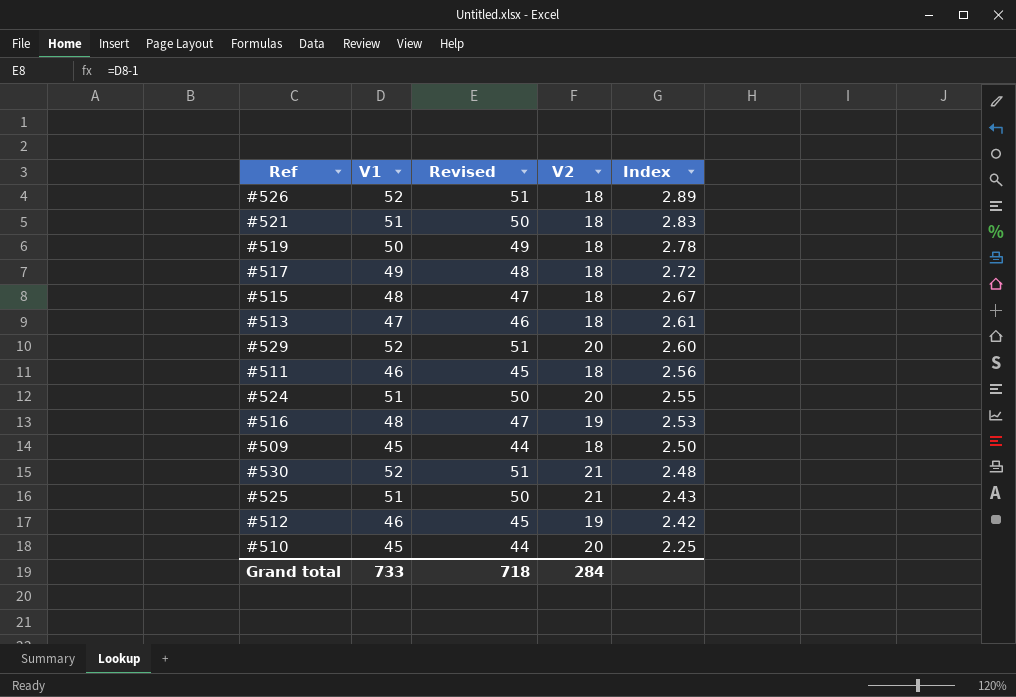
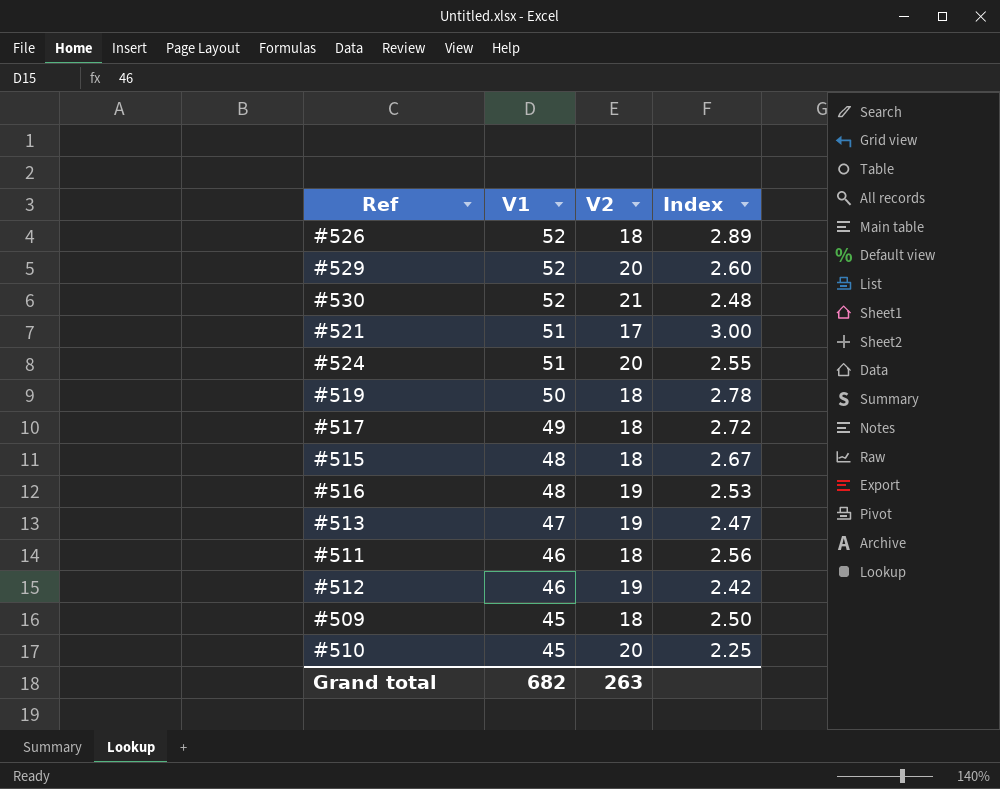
row order: Index descending -> V1 descending
column Revised | formula: [V1] - 1 -> none
row #525: 51 | 50 | 21 | 2.43 -> none
#521 | V2: 18 -> 17
#521 | Index: 2.83 -> 3.00
#513 | V2: 18 -> 19
#513 | Index: 2.61 -> 2.47
Grand total | V1: 733 -> 682
Grand total | V2: 284 -> 263

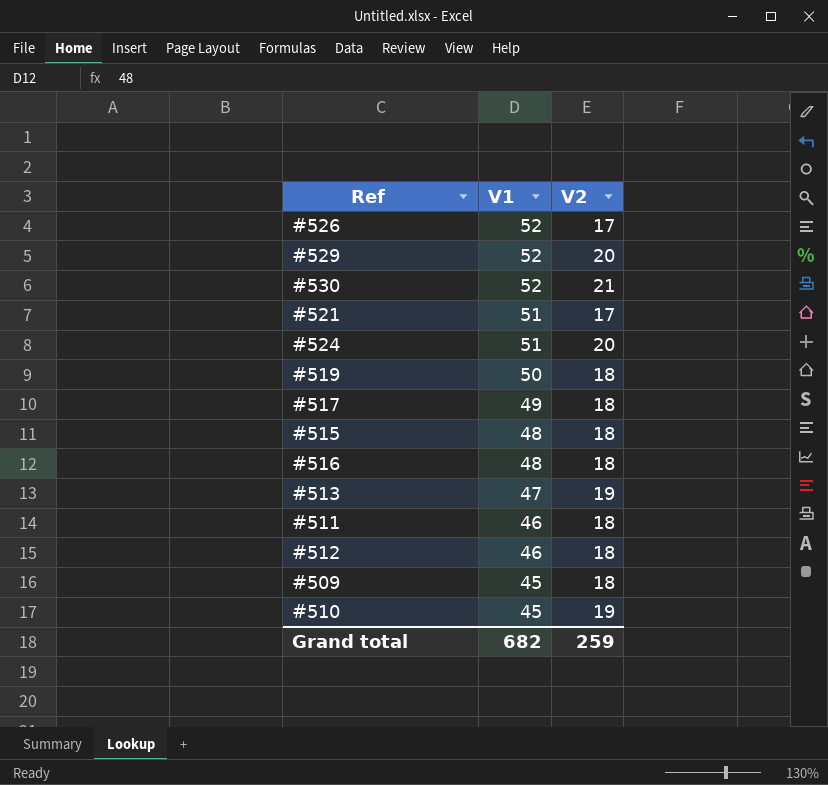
column Index | formula: [V1] / [V2] -> none
#526 | V2: 18 -> 17
#516 | V2: 19 -> 18
#512 | V2: 19 -> 18
#510 | V2: 20 -> 19
Grand total | V2: 263 -> 259

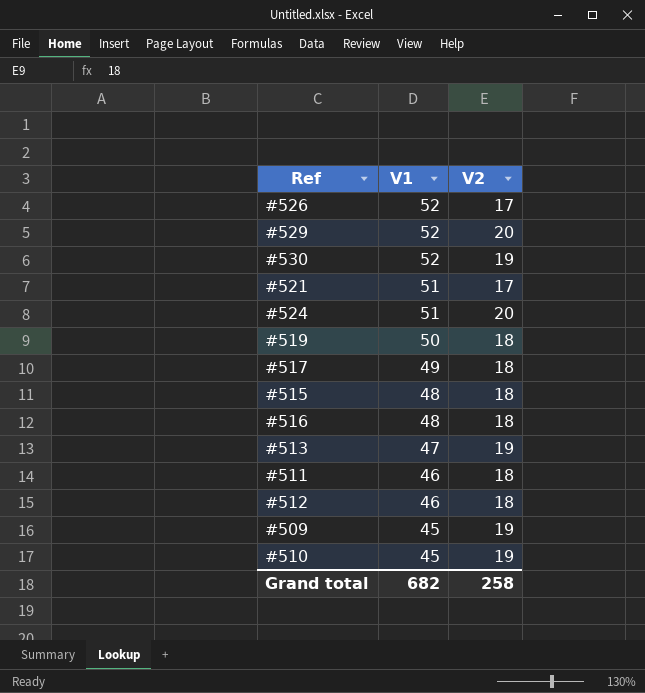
#530 | V2: 21 -> 19
#509 | V2: 18 -> 19
Grand total | V2: 259 -> 258

